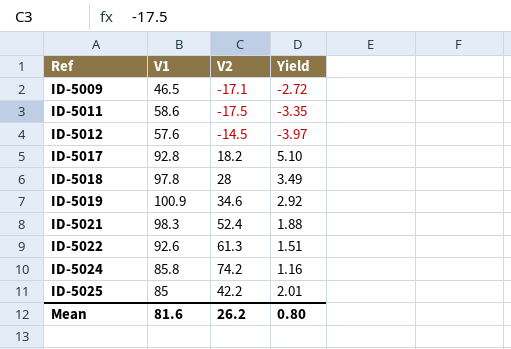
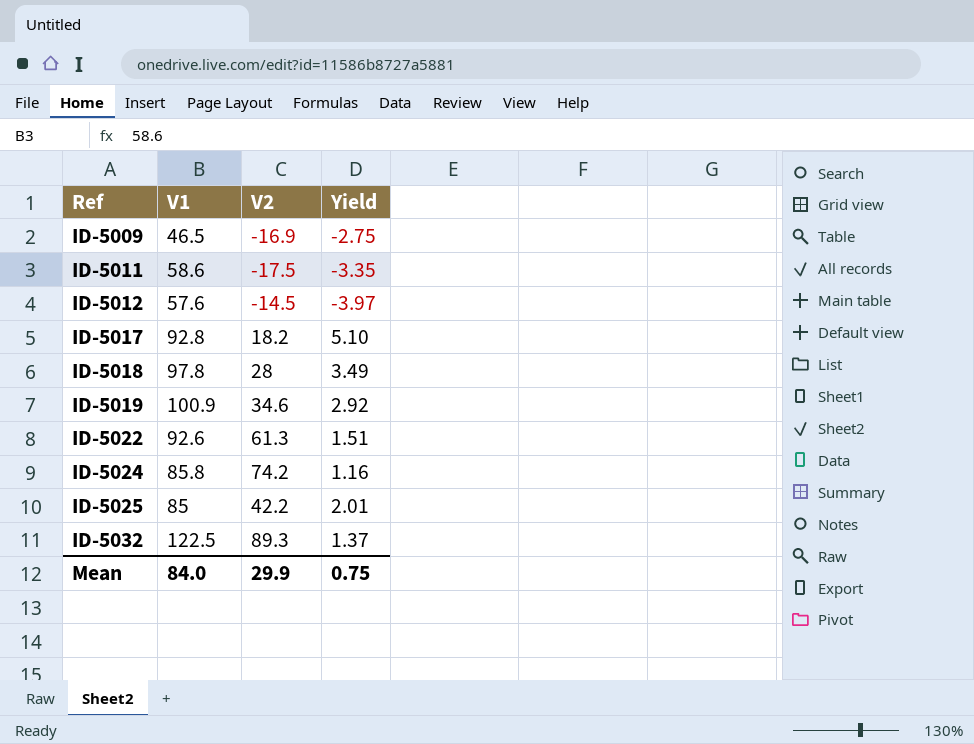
row ID-5021: 98.3 | 52.4 | 1.88 -> none
ID-5009 | V2: -17.1 -> -16.9
ID-5009 | Yield: -2.72 -> -2.75
row ID-5032: none -> 122.5 | 89.3 | 1.37
Mean | V1: 81.6 -> 84.0
Mean | V2: 26.2 -> 29.9
Mean | Yield: 0.80 -> 0.75

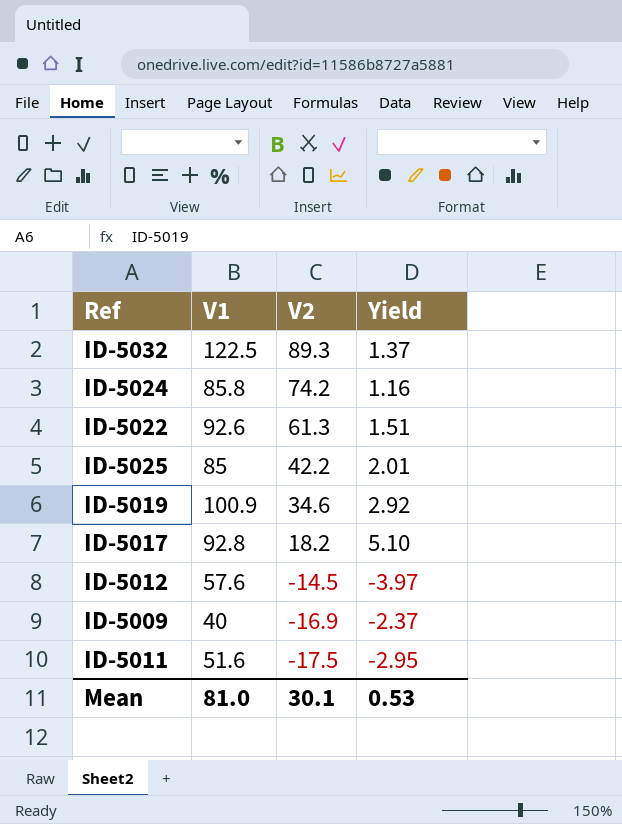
row order: Ref ascending -> V2 descending
row ID-5018: 97.8 | 28 | 3.49 -> none
ID-5009 | V1: 46.5 -> 40
ID-5009 | Yield: -2.75 -> -2.37
ID-5011 | V1: 58.6 -> 51.6
ID-5011 | Yield: -3.35 -> -2.95
Mean | V1: 84.0 -> 81.0
Mean | V2: 29.9 -> 30.1
Mean | Yield: 0.75 -> 0.53

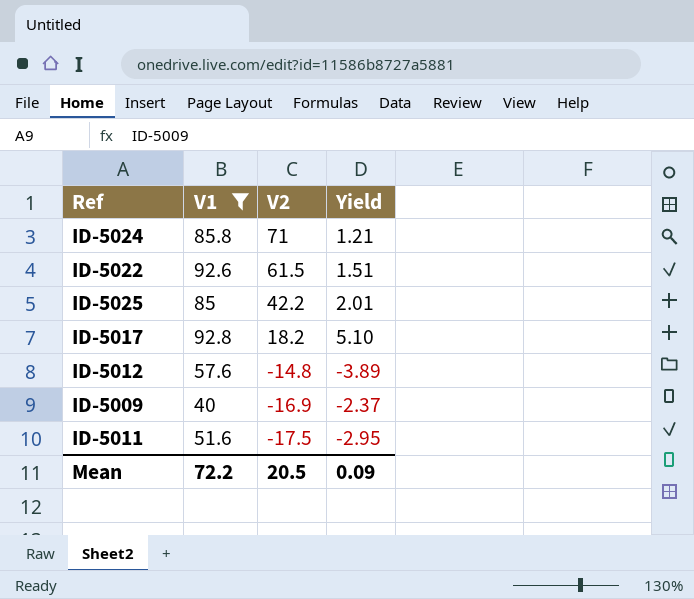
filter: none -> V1 <= 92.8
ID-5024 | V2: 74.2 -> 71
ID-5024 | Yield: 1.16 -> 1.21
ID-5022 | V2: 61.3 -> 61.5
ID-5012 | V2: -14.5 -> -14.8
ID-5012 | Yield: -3.97 -> -3.89
Mean | V1: 81.0 -> 72.2
Mean | V2: 30.1 -> 20.5
Mean | Yield: 0.53 -> 0.09

